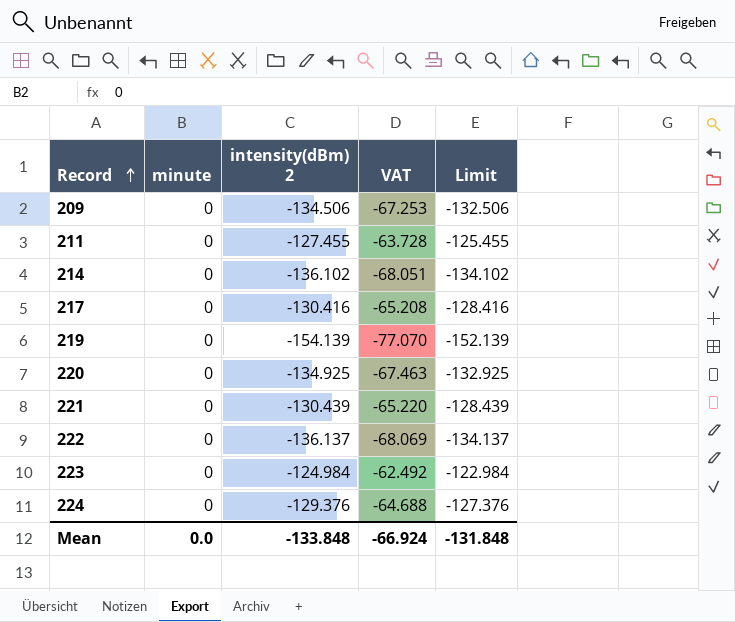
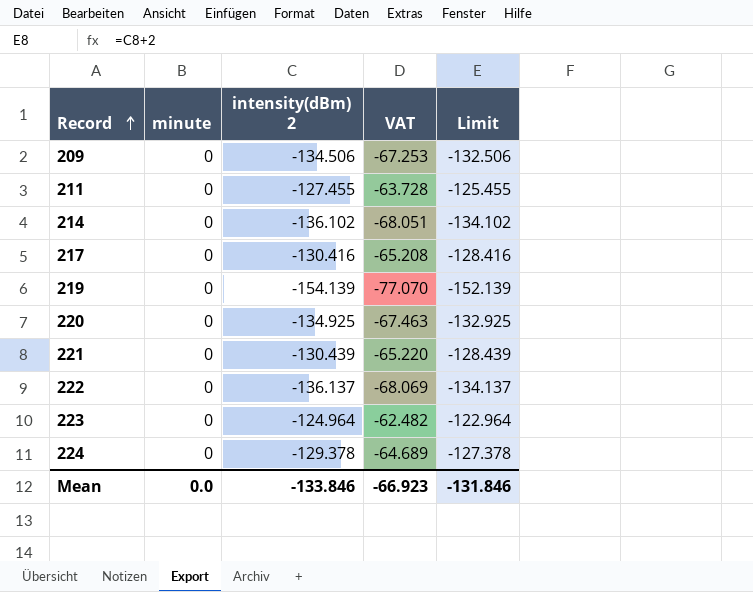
223 | intensity(dBm) 2: -124.984 -> -124.964
223 | VAT: -62.492 -> -62.482
223 | Limit: -122.984 -> -122.964
224 | intensity(dBm) 2: -129.376 -> -129.378
224 | VAT: -64.688 -> -64.689
224 | Limit: -127.376 -> -127.378
Mean | intensity(dBm) 2: -133.848 -> -133.846
Mean | VAT: -66.924 -> -66.923
Mean | Limit: -131.848 -> -131.846

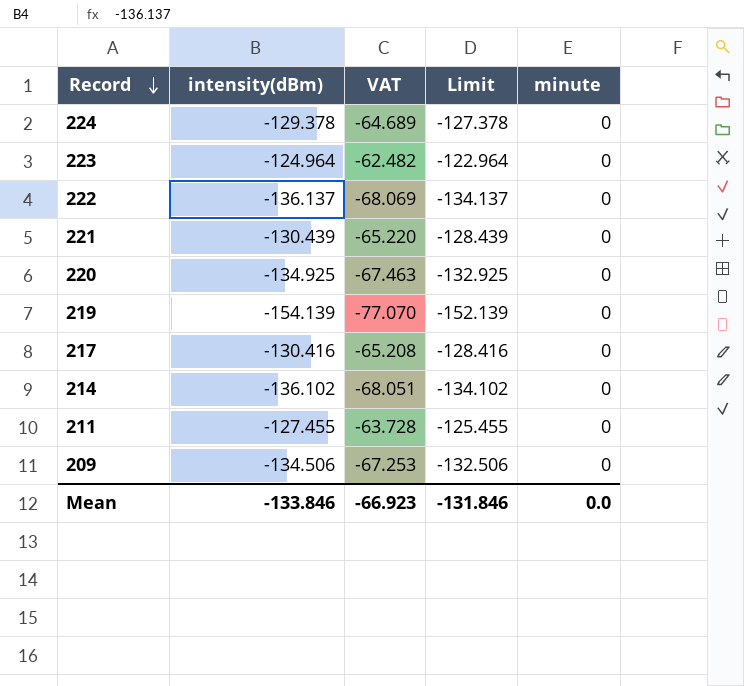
row order: Record ascending -> Record descending
column name: intensity(dBm) 2 -> intensity(dBm)
column minute | position: 2 -> 5

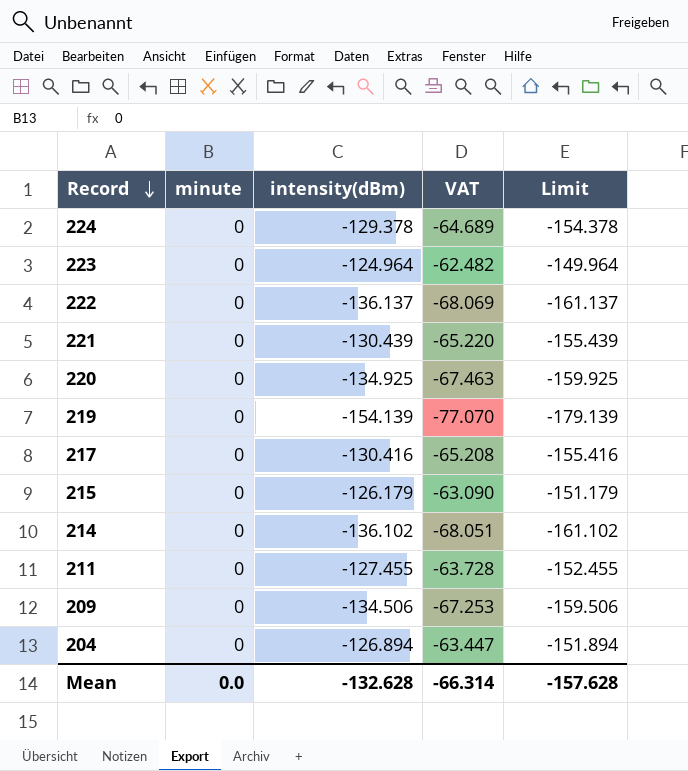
column minute | position: 5 -> 2
column Limit | formula: [intensity(dBm)] + 2 -> [intensity(dBm)] - 25
row 215: none -> 0 | -126.179 | -63.090 | -151.179
row 204: none -> 0 | -126.894 | -63.447 | -151.894
Mean | intensity(dBm): -133.846 -> -132.628
Mean | VAT: -66.923 -> -66.314
Mean | Limit: -131.846 -> -157.628

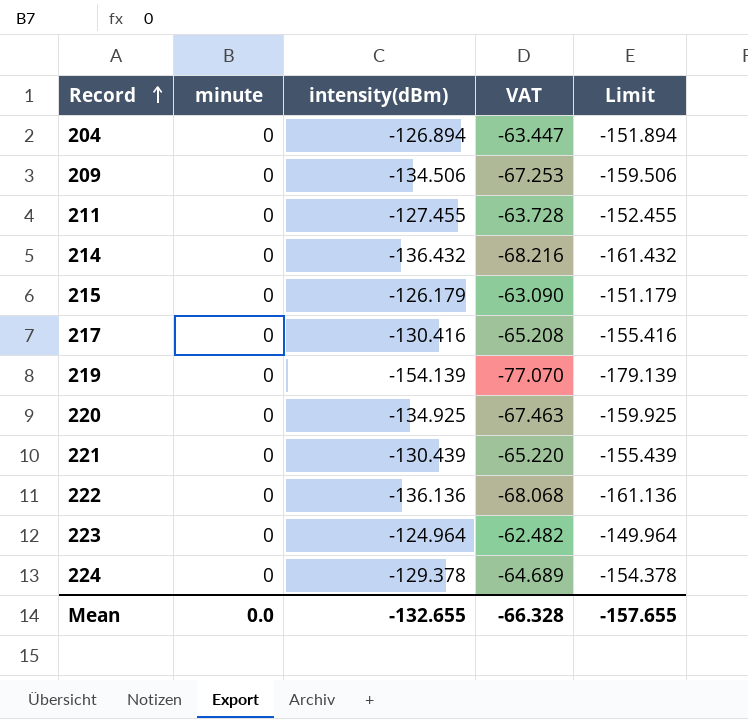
row order: Record descending -> Record ascending
214 | intensity(dBm): -136.102 -> -136.432
214 | VAT: -68.051 -> -68.216
214 | Limit: -161.102 -> -161.432
222 | intensity(dBm): -136.137 -> -136.136
222 | VAT: -68.069 -> -68.068
222 | Limit: -161.137 -> -161.136
Mean | intensity(dBm): -132.628 -> -132.655
Mean | VAT: -66.314 -> -66.328
Mean | Limit: -157.628 -> -157.655

